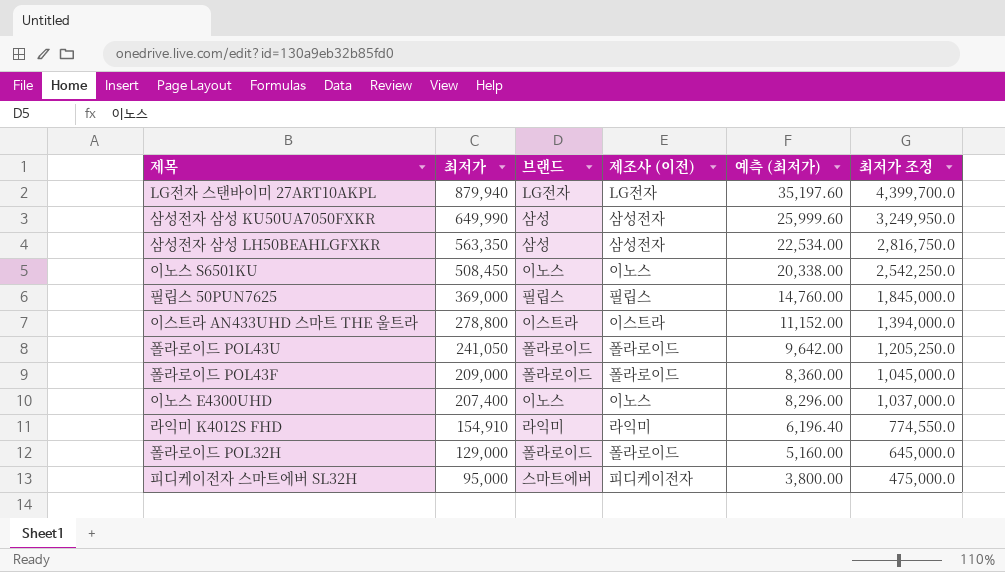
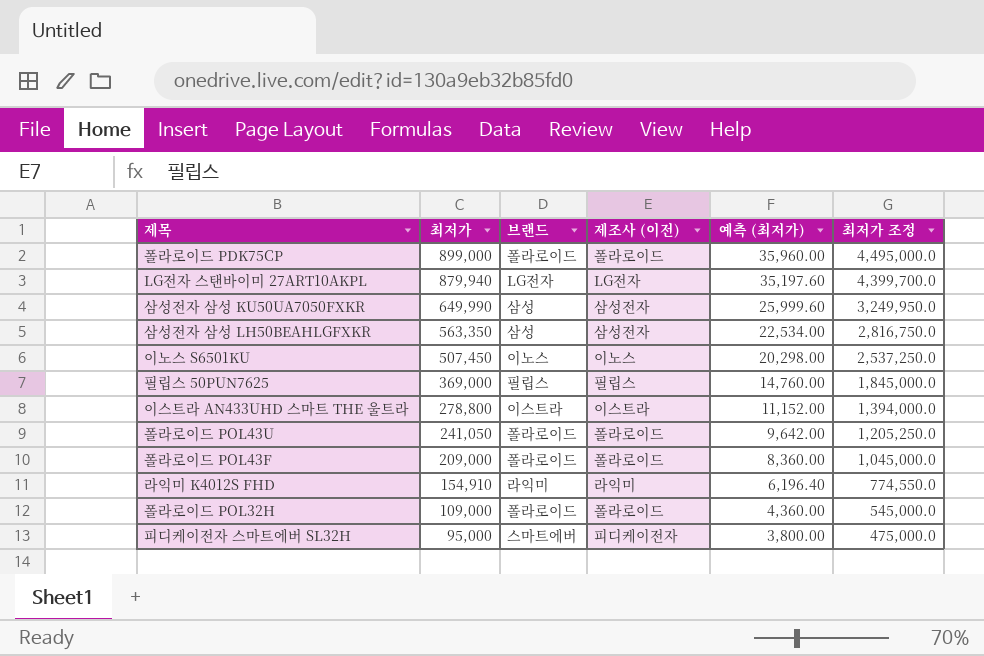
row 이노스 E4300UHD: 207,400 | 이노스 | 이노스 | 8,296.00 | 1,037,000.0 -> none
row 폴라로이드 PDK75CP: none -> 899,000 | 폴라로이드 | 폴라로이드 | 35,960.00 | 4,495,000.0
이노스 S6501KU | 최저가: 508,450 -> 507,450
이노스 S6501KU | 예측 (최저가): 20,338.00 -> 20,298.00
이노스 S6501KU | 최저가 조정: 2,542,250.0 -> 2,537,250.0
폴라로이드 POL32H | 최저가: 129,000 -> 109,000
폴라로이드 POL32H | 예측 (최저가): 5,160.00 -> 4,360.00
폴라로이드 POL32H | 최저가 조정: 645,000.0 -> 545,000.0

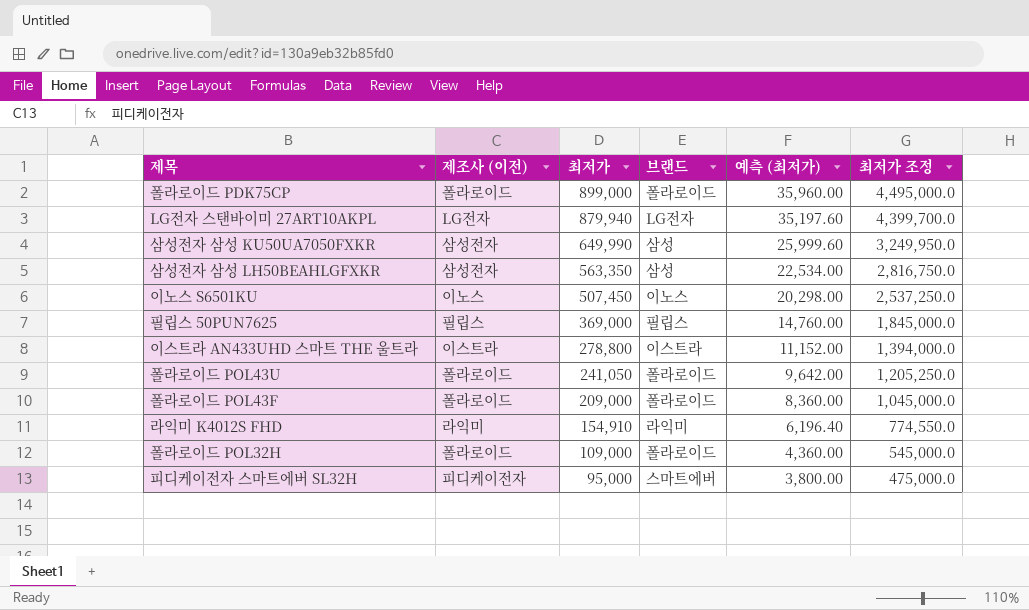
column 제조사 (이전) | position: 4 -> 2

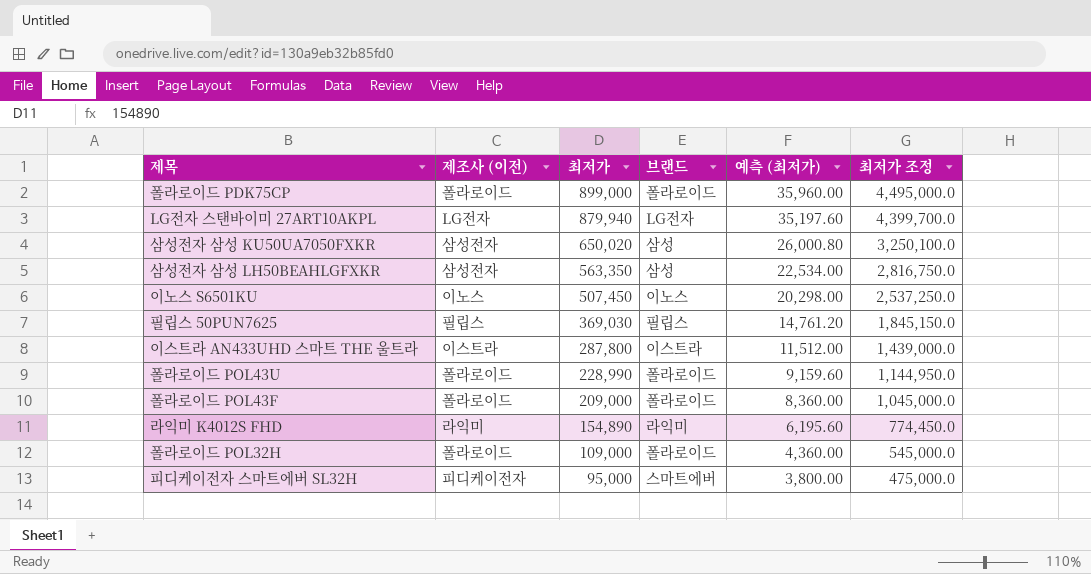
삼성전자 삼성 KU50UA7050FXKR | 최저가: 649,990 -> 650,020
삼성전자 삼성 KU50UA7050FXKR | 예측 (최저가): 25,999.60 -> 26,000.80
삼성전자 삼성 KU50UA7050FXKR | 최저가 조정: 3,249,950.0 -> 3,250,100.0
필립스 50PUN7625 | 최저가: 369,000 -> 369,030
필립스 50PUN7625 | 예측 (최저가): 14,760.00 -> 14,761.20
필립스 50PUN7625 | 최저가 조정: 1,845,000.0 -> 1,845,150.0
이스트라 AN433UHD 스마트 THE 울트라 | 최저가: 278,800 -> 287,800
이스트라 AN433UHD 스마트 THE 울트라 | 예측 (최저가): 11,152.00 -> 11,512.00
이스트라 AN433UHD 스마트 THE 울트라 | 최저가 조정: 1,394,000.0 -> 1,439,000.0
폴라로이드 POL43U | 최저가: 241,050 -> 228,990
폴라로이드 POL43U | 예측 (최저가): 9,642.00 -> 9,159.60
폴라로이드 POL43U | 최저가 조정: 1,205,250.0 -> 1,144,950.0
라익미 K4012S FHD | 최저가: 154,910 -> 154,890
라익미 K4012S FHD | 예측 (최저가): 6,196.40 -> 6,195.60
라익미 K4012S FHD | 최저가 조정: 774,550.0 -> 774,450.0

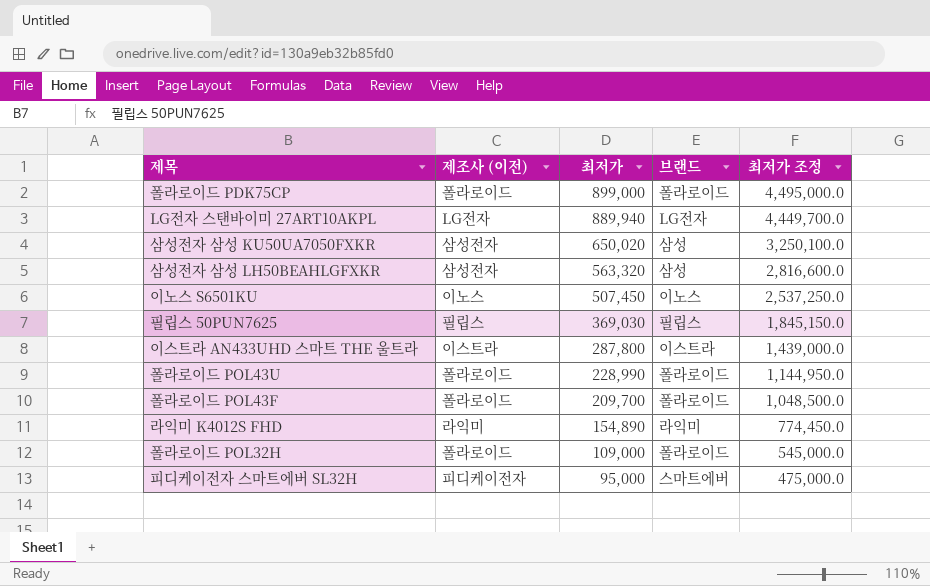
column 예측 (최저가) | formula: [최저가] * 0.04 -> none
LG전자 스탠바이미 27ART10AKPL | 최저가: 879,940 -> 889,940
LG전자 스탠바이미 27ART10AKPL | 최저가 조정: 4,399,700.0 -> 4,449,700.0
삼성전자 삼성 LH50BEAHLGFXKR | 최저가: 563,350 -> 563,320
삼성전자 삼성 LH50BEAHLGFXKR | 최저가 조정: 2,816,750.0 -> 2,816,600.0
폴라로이드 POL43F | 최저가: 209,000 -> 209,700
폴라로이드 POL43F | 최저가 조정: 1,045,000.0 -> 1,048,500.0

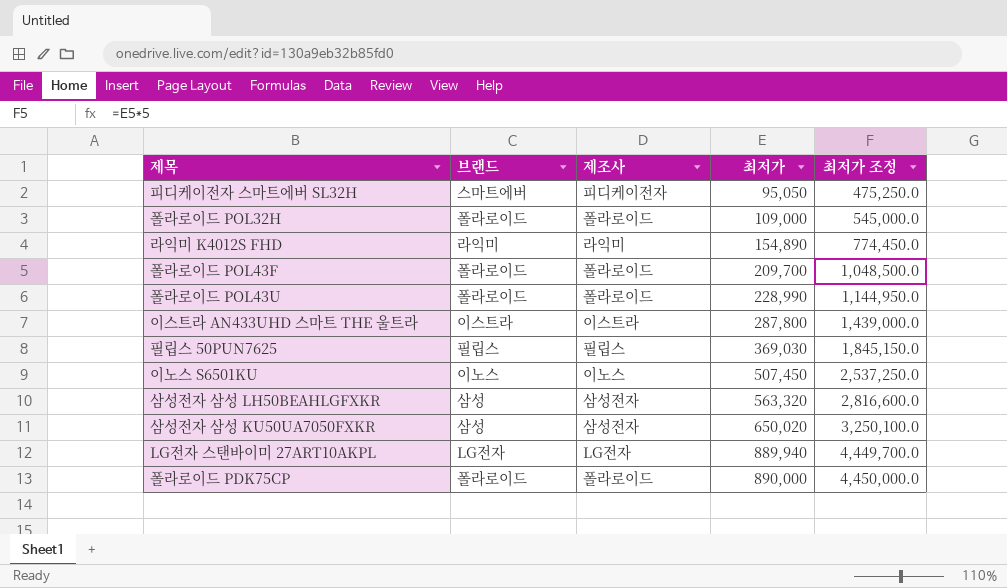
row order: 최저가 descending -> 최저가 ascending
column 브랜드 | position: 4 -> 2
column name: 제조사 (이전) -> 제조사
피디케이전자 스마트에버 SL32H | 최저가: 95,000 -> 95,050
피디케이전자 스마트에버 SL32H | 최저가 조정: 475,000.0 -> 475,250.0
폴라로이드 PDK75CP | 최저가: 899,000 -> 890,000
폴라로이드 PDK75CP | 최저가 조정: 4,495,000.0 -> 4,450,000.0

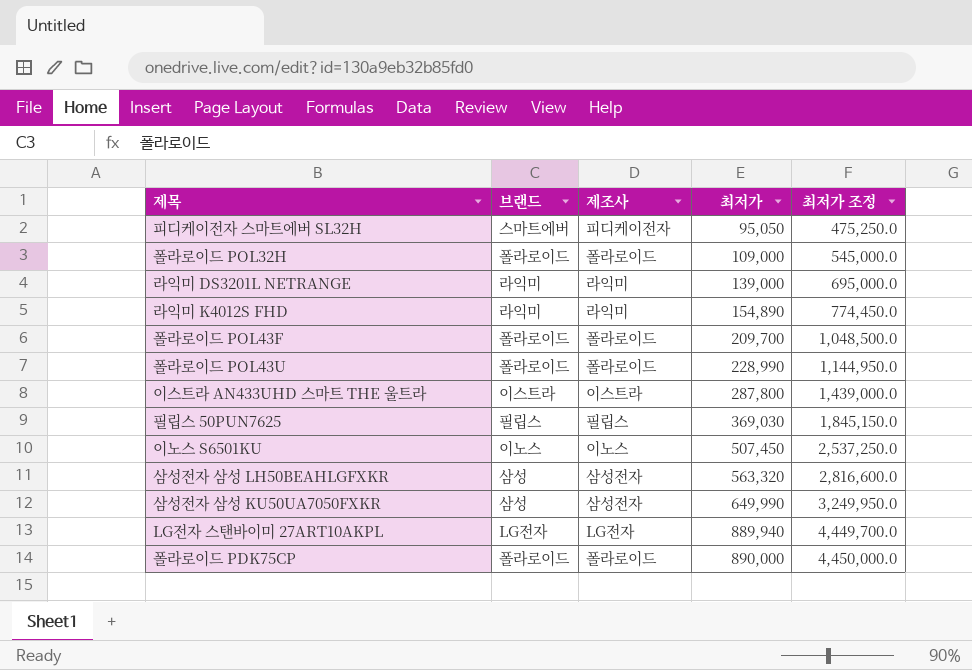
row 라익미 DS3201L NETRANGE: none -> 라익미 | 라익미 | 139,000 | 695,000.0
삼성전자 삼성 KU50UA7050FXKR | 최저가: 650,020 -> 649,990
삼성전자 삼성 KU50UA7050FXKR | 최저가 조정: 3,250,100.0 -> 3,249,950.0

